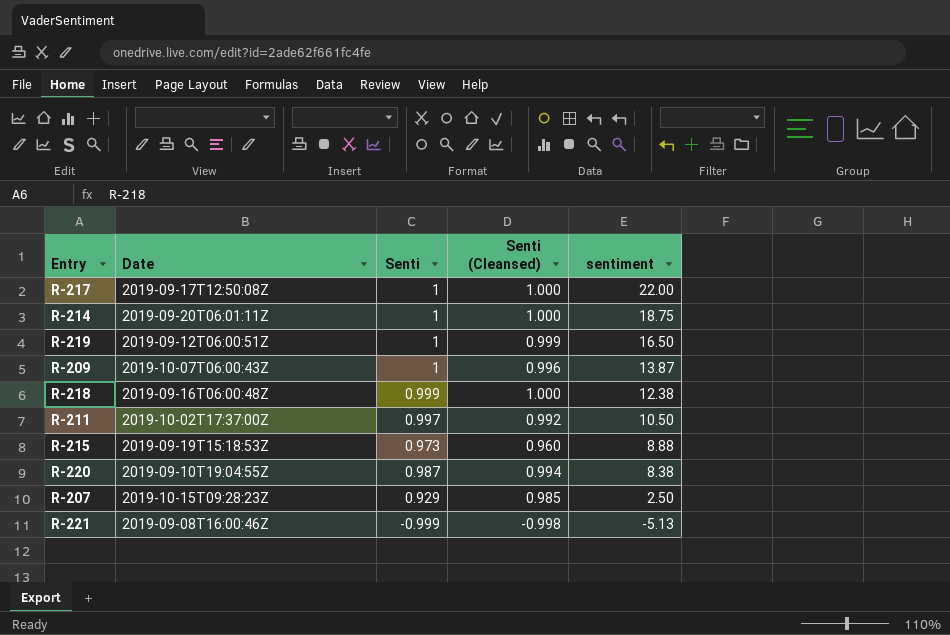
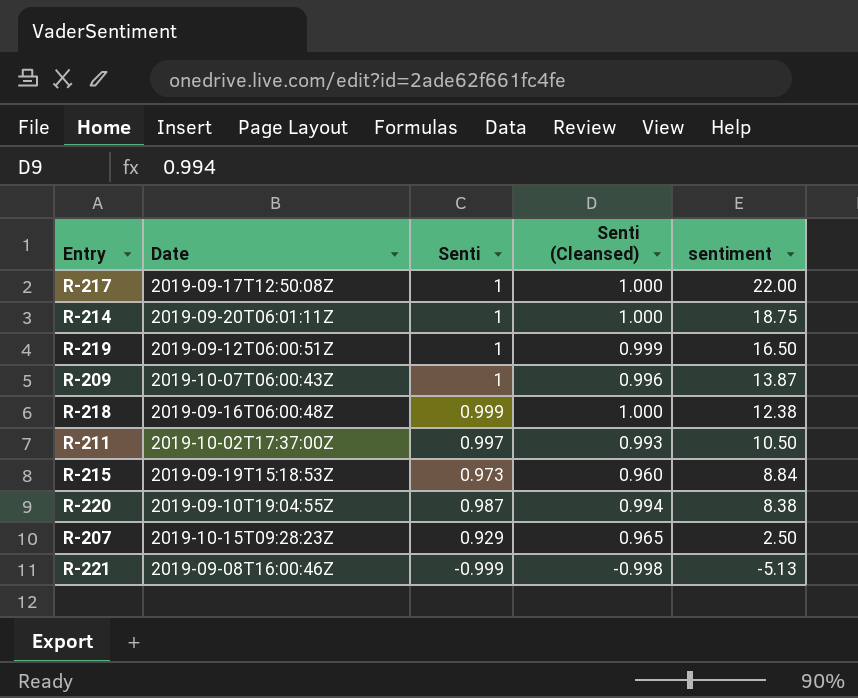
R-211 | Senti (Cleansed): 0.992 -> 0.993
R-215 | sentiment: 8.88 -> 8.84
R-207 | Senti (Cleansed): 0.985 -> 0.965

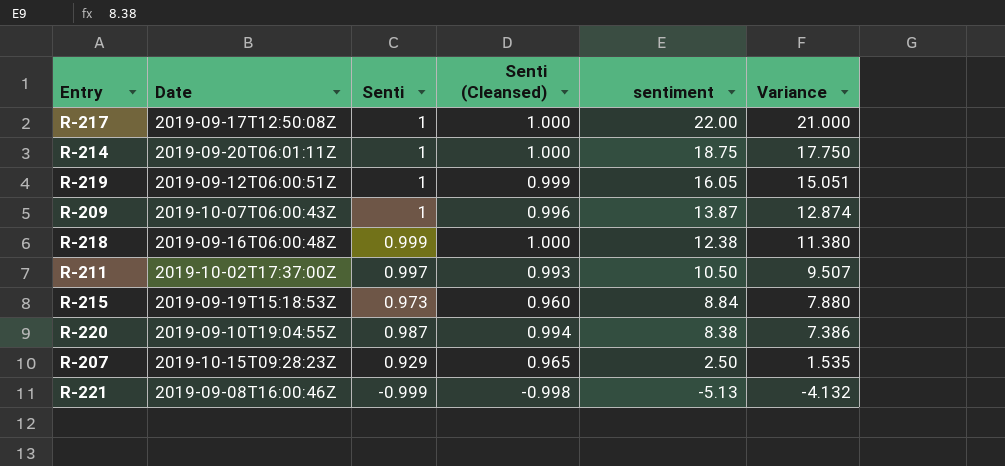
column Variance | formula: none -> [sentiment] - [Senti (Cleansed)]
R-219 | sentiment: 16.50 -> 16.05

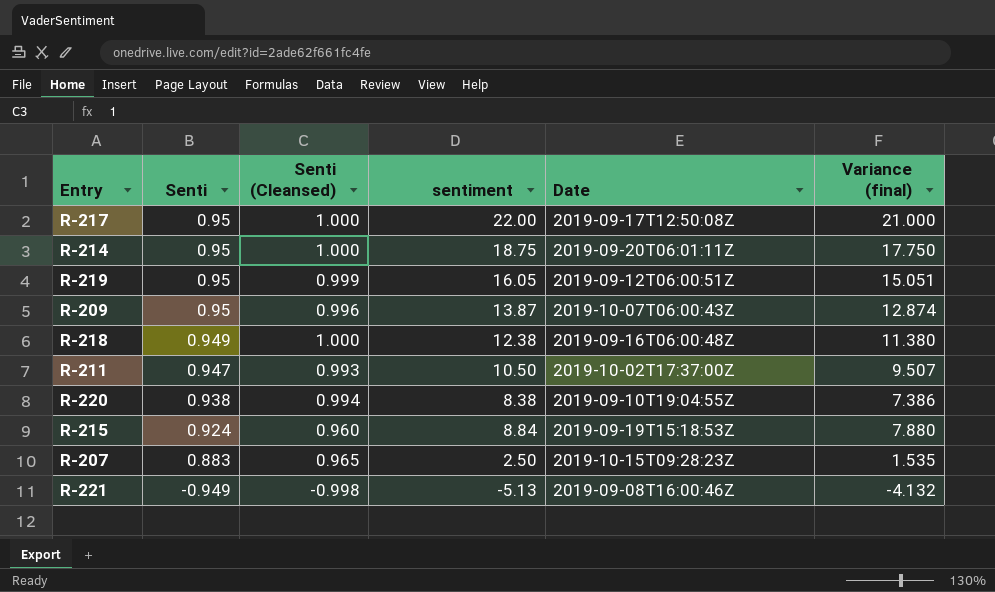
row order: sentiment descending -> Senti descending
column Date | position: 2 -> 5
column name: Variance -> Variance (final)
R-217 | Senti: 1 -> 0.95
R-214 | Senti: 1 -> 0.95
R-219 | Senti: 1 -> 0.95
R-209 | Senti: 1 -> 0.95
R-218 | Senti: 0.999 -> 0.949
R-211 | Senti: 0.997 -> 0.947
R-220 | Senti: 0.987 -> 0.938
R-215 | Senti: 0.973 -> 0.924
R-207 | Senti: 0.929 -> 0.883
R-221 | Senti: -0.999 -> -0.949

